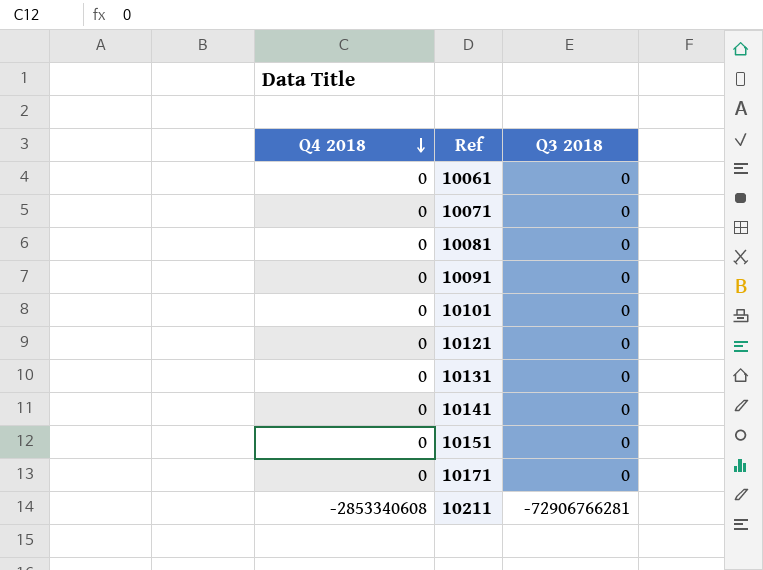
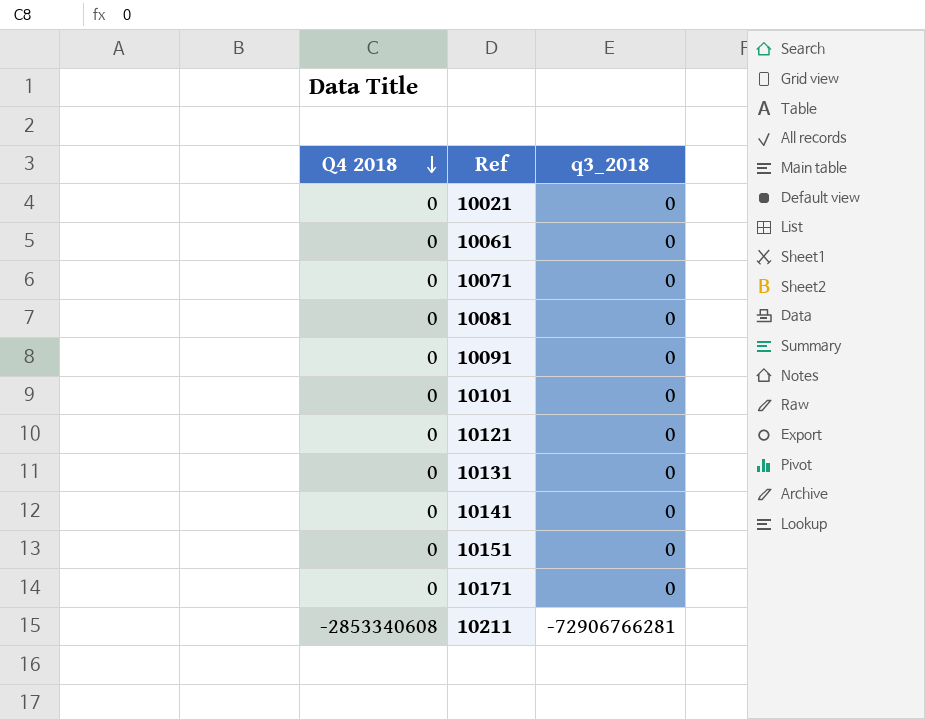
column name: Q3 2018 -> q3_2018
row 10021: none -> 0 | 0

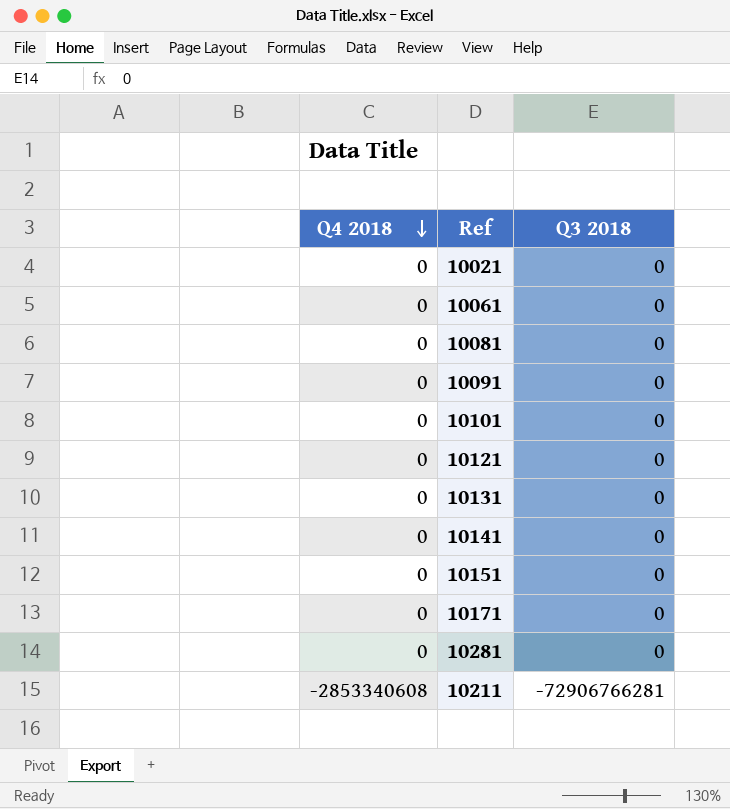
column name: q3_2018 -> Q3 2018
row 10071: 0 | 0 -> none
row 10281: none -> 0 | 0

